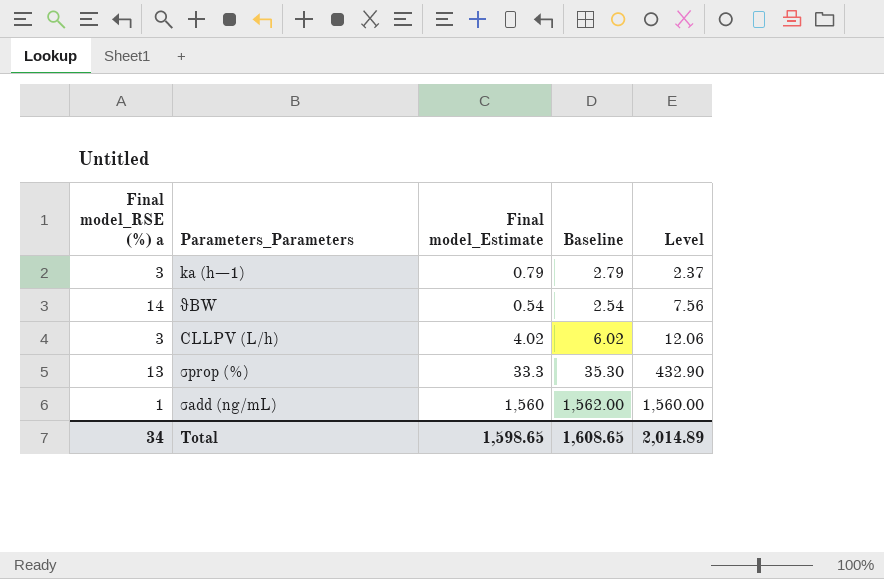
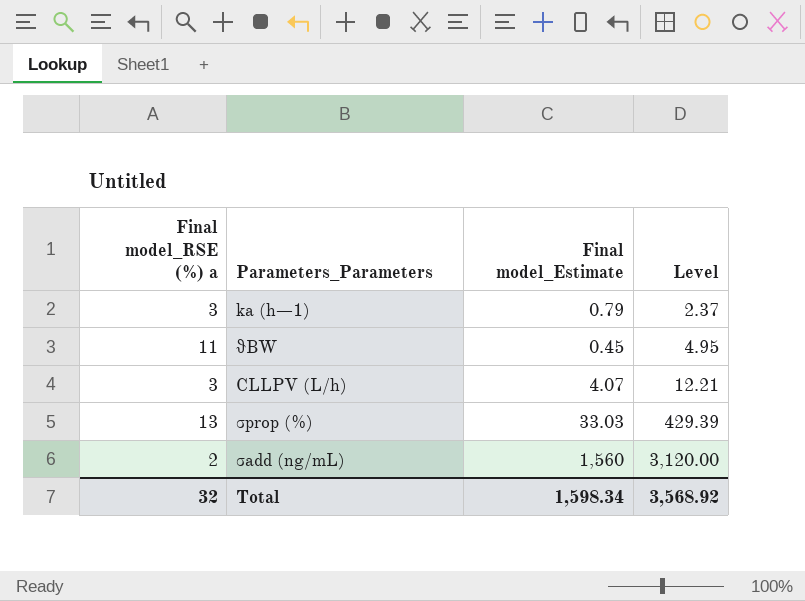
column Baseline | formula: [Final model_Estimate] + 2 -> none
θBW | Final model_RSE (%) a: 14 -> 11
θBW | Final model_Estimate: 0.54 -> 0.45
θBW | Level: 7.56 -> 4.95
CLLPV (L/h) | Final model_Estimate: 4.02 -> 4.07
CLLPV (L/h) | Level: 12.06 -> 12.21
σprop (%) | Final model_Estimate: 33.3 -> 33.03
σprop (%) | Level: 432.90 -> 429.39
σadd (ng/mL) | Final model_RSE (%) a: 1 -> 2
σadd (ng/mL) | Level: 1,560.00 -> 3,120.00
Total | Final model_RSE (%) a: 34 -> 32
Total | Final model_Estimate: 1,598.65 -> 1,598.34
Total | Level: 2,014.89 -> 3,568.92

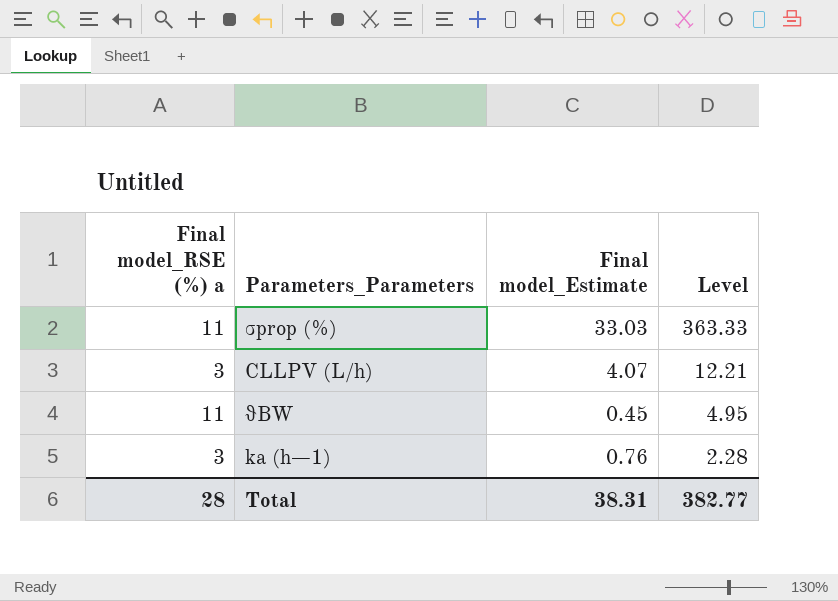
row order: Level ascending -> Level descending
row σadd (ng/mL): 2 | 1,560 | 3,120.00 -> none
σprop (%) | Final model_RSE (%) a: 13 -> 11
σprop (%) | Level: 429.39 -> 363.33
ka (h−1) | Final model_Estimate: 0.79 -> 0.76
ka (h−1) | Level: 2.37 -> 2.28
Total | Final model_RSE (%) a: 32 -> 28
Total | Final model_Estimate: 1,598.34 -> 38.31
Total | Level: 3,568.92 -> 382.77

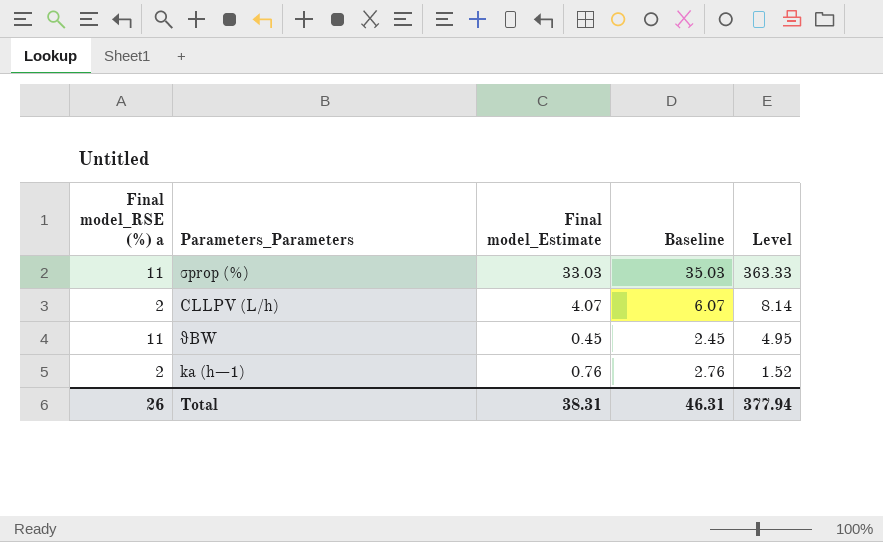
column Baseline | formula: none -> [Final model_Estimate] + 2
CLLPV (L/h) | Final model_RSE (%) a: 3 -> 2
CLLPV (L/h) | Level: 12.21 -> 8.14
ka (h−1) | Final model_RSE (%) a: 3 -> 2
ka (h−1) | Level: 2.28 -> 1.52
Total | Final model_RSE (%) a: 28 -> 26
Total | Level: 382.77 -> 377.94

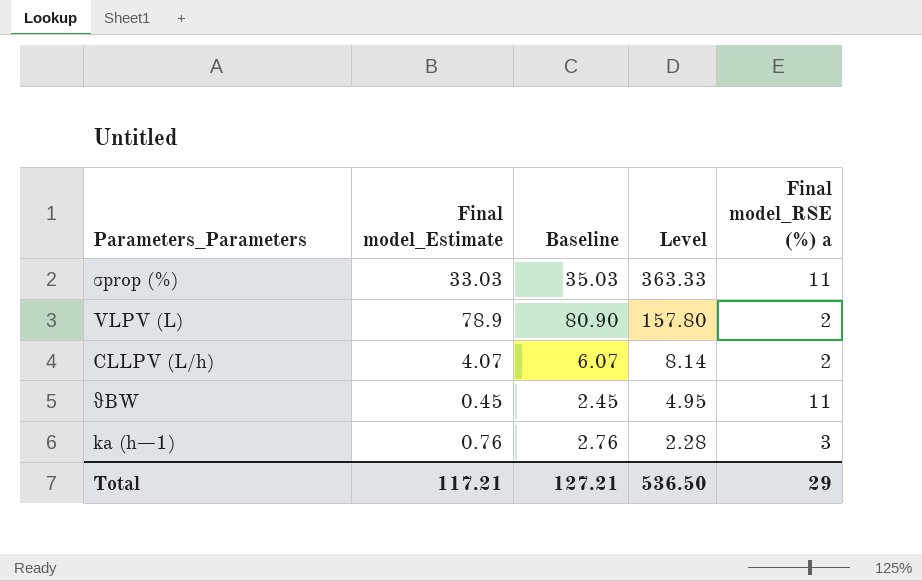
column Final model_RSE (%) a | position: 1 -> 5
row VLPV (L): none -> 78.9 | 80.90 | 157.80 | 2
ka (h−1) | Level: 1.52 -> 2.28
ka (h−1) | Final model_RSE (%) a: 2 -> 3
Total | Final model_Estimate: 38.31 -> 117.21
Total | Baseline: 46.31 -> 127.21
Total | Level: 377.94 -> 536.50
Total | Final model_RSE (%) a: 26 -> 29

